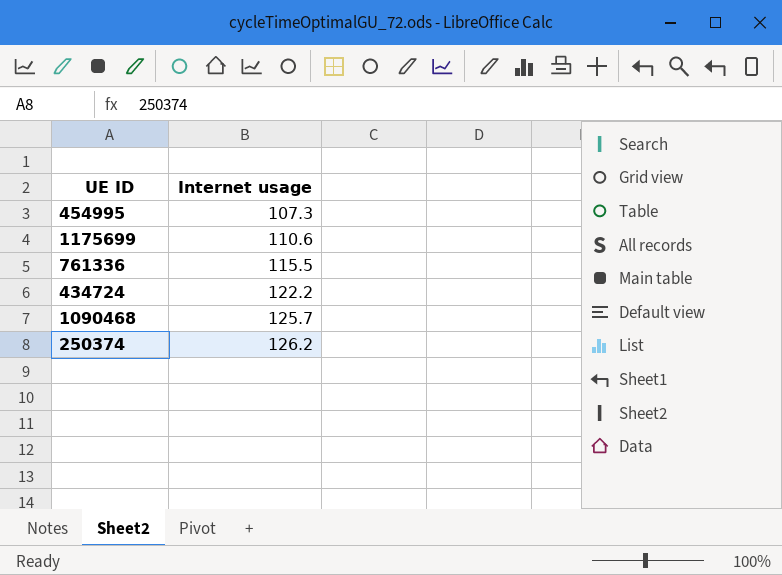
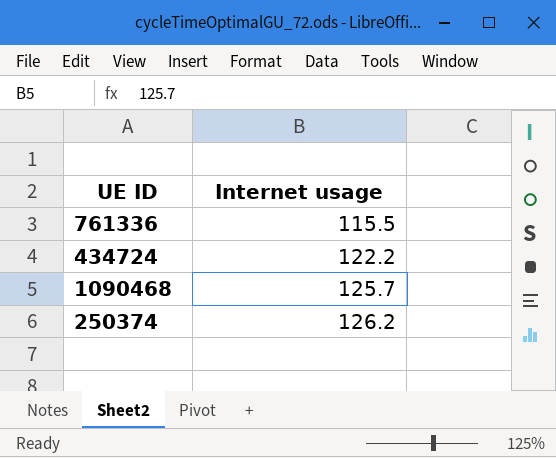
row 454995: 107.3 -> none
row 1175699: 110.6 -> none

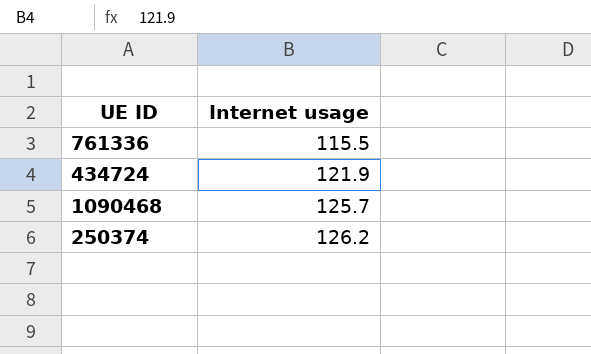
434724 | Internet usage: 122.2 -> 121.9

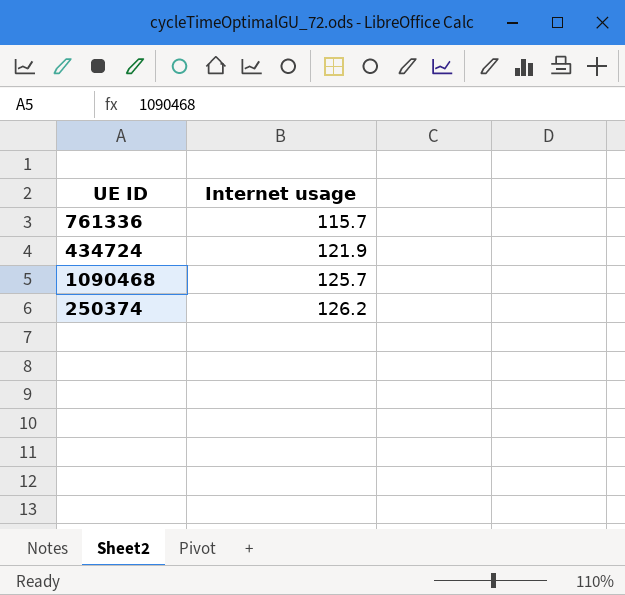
761336 | Internet usage: 115.5 -> 115.7

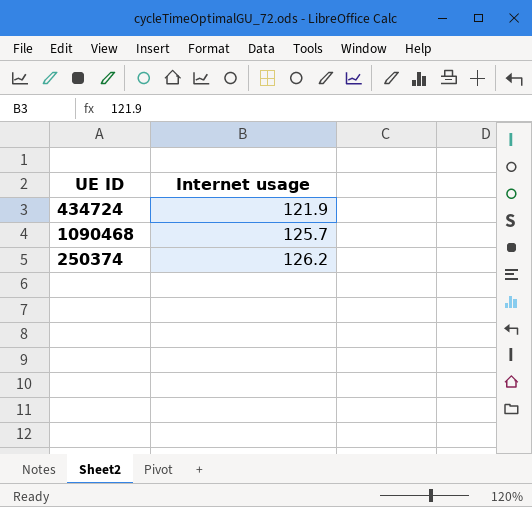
row 761336: 115.7 -> none

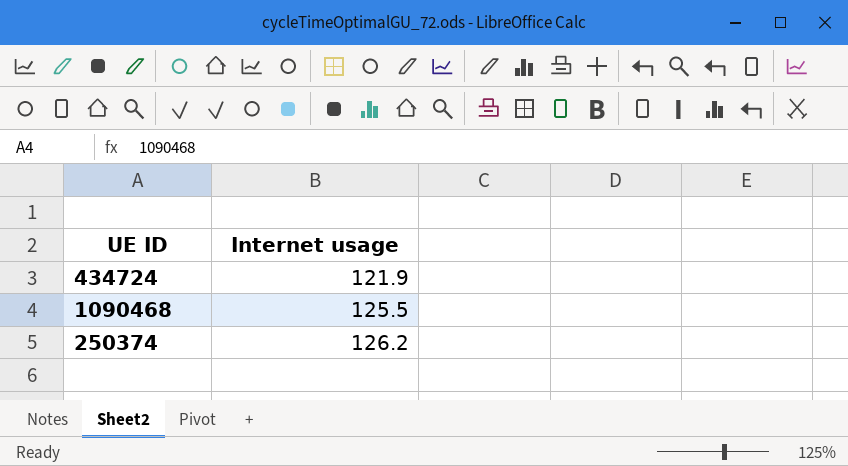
1090468 | Internet usage: 125.7 -> 125.5

